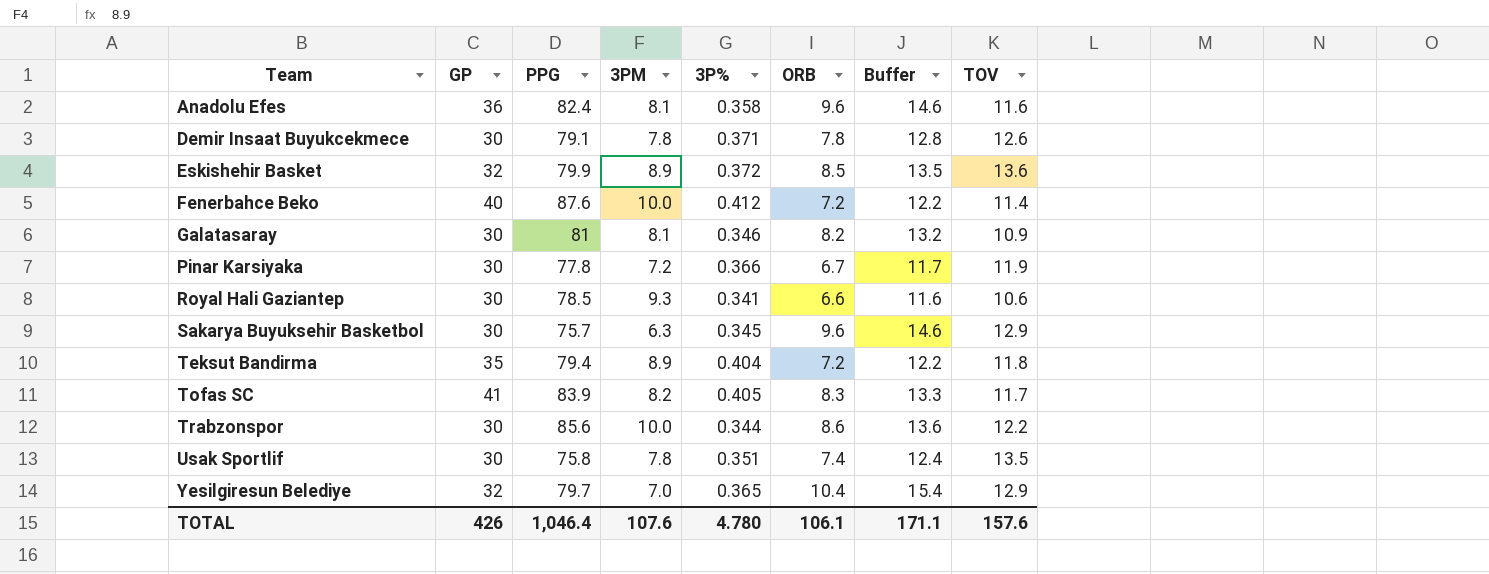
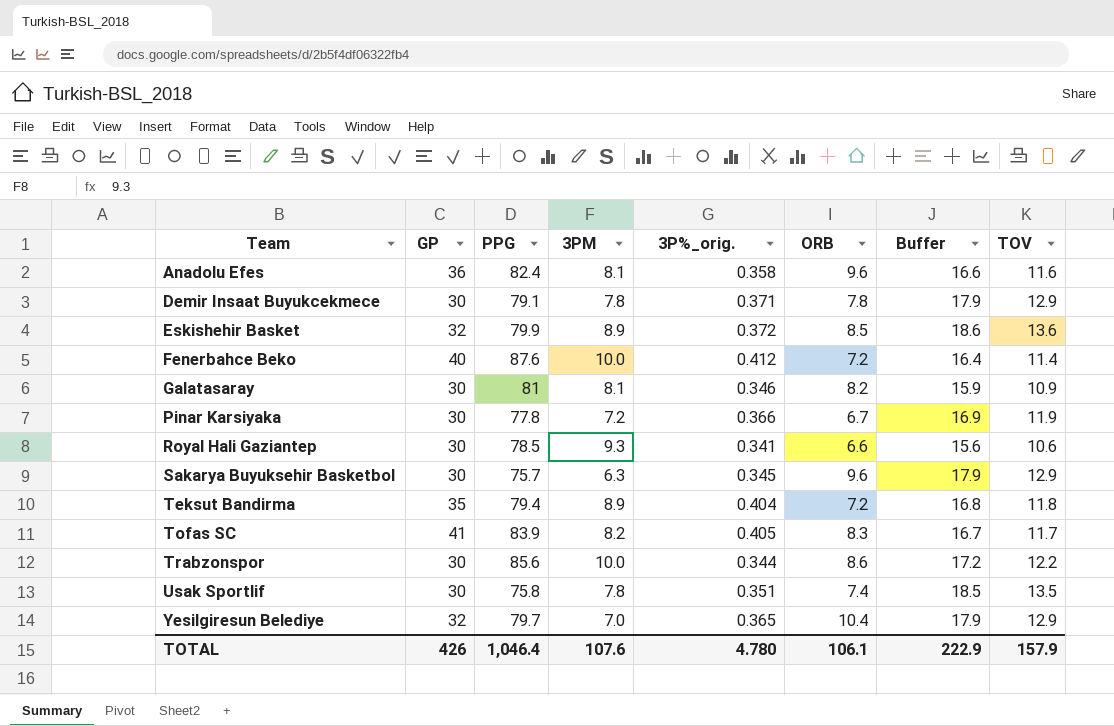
column name: 3P% -> 3P%_orig.
column Buffer | formula: [ORB] + 5 -> [TOV] + 5
Demir Insaat Buyukcekmece | TOV: 12.6 -> 12.9
TOTAL | Buffer: 171.1 -> 222.9
TOTAL | TOV: 157.6 -> 157.9

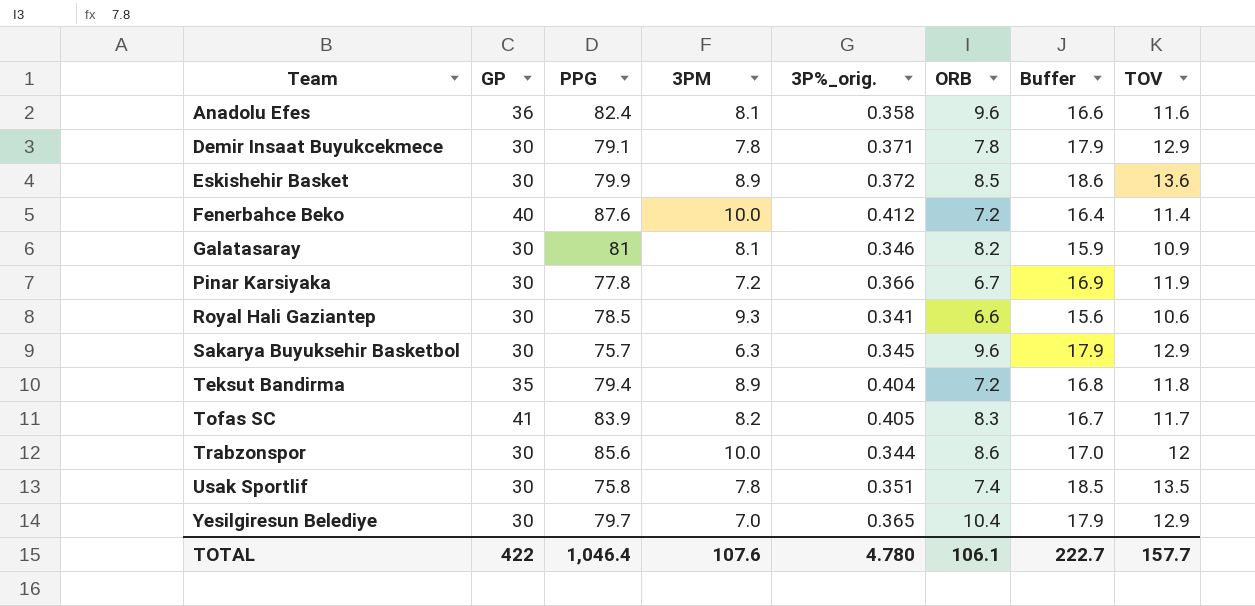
Eskishehir Basket | GP: 32 -> 30
Trabzonspor | Buffer: 17.2 -> 17.0
Trabzonspor | TOV: 12.2 -> 12
Yesilgiresun Belediye | GP: 32 -> 30
TOTAL | GP: 426 -> 422
TOTAL | Buffer: 222.9 -> 222.7
TOTAL | TOV: 157.9 -> 157.7

